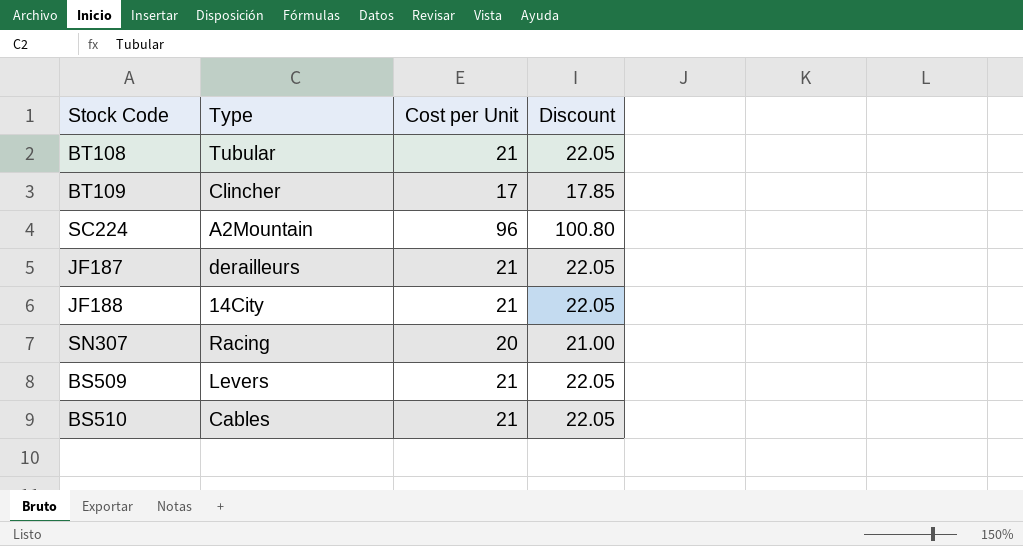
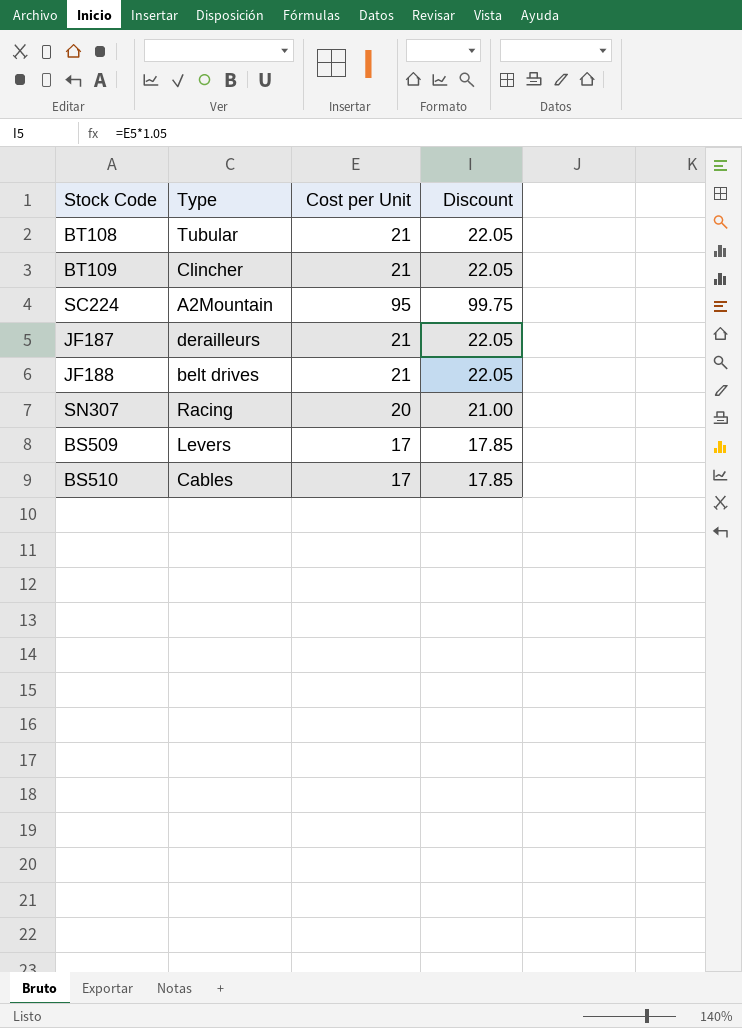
BT109 | Cost per Unit: 17 -> 21
BT109 | Discount: 17.85 -> 22.05
SC224 | Cost per Unit: 96 -> 95
SC224 | Discount: 100.80 -> 99.75
JF188 | Type: 14City -> belt drives
BS509 | Cost per Unit: 21 -> 17
BS509 | Discount: 22.05 -> 17.85
BS510 | Cost per Unit: 21 -> 17
BS510 | Discount: 22.05 -> 17.85

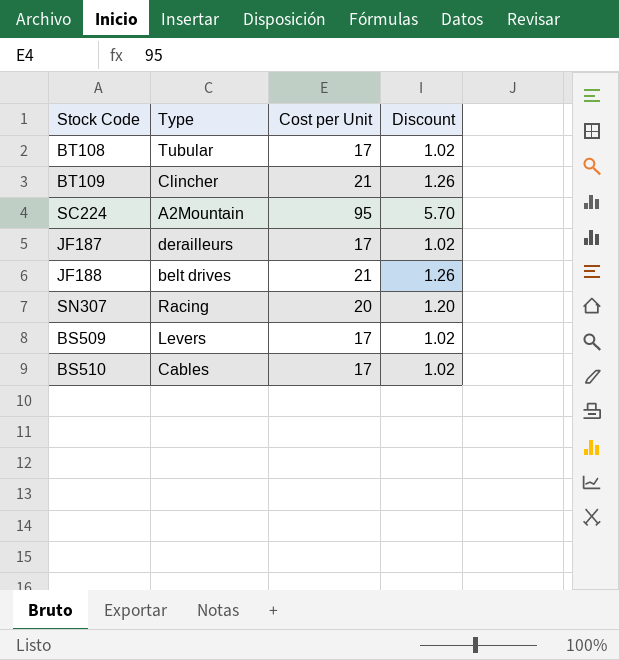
column Discount | formula: [Cost per Unit] * 1.05 -> [Cost per Unit] * 0.06
BT108 | Cost per Unit: 21 -> 17
JF187 | Cost per Unit: 21 -> 17

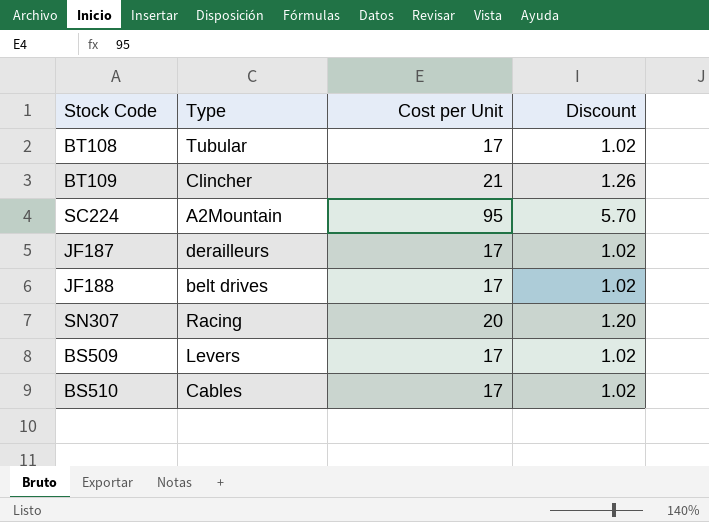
JF188 | Cost per Unit: 21 -> 17
JF188 | Discount: 1.26 -> 1.02

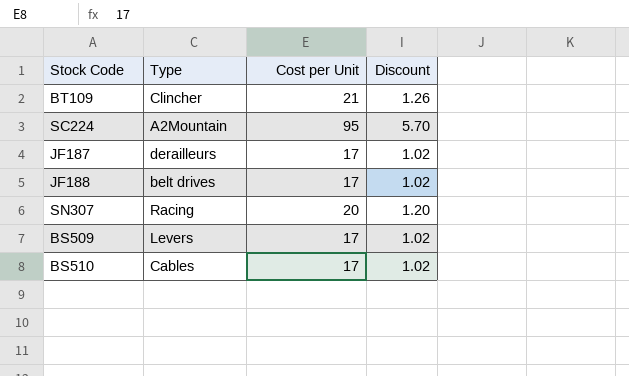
row BT108: Tubular | 17 | 1.02 -> none

